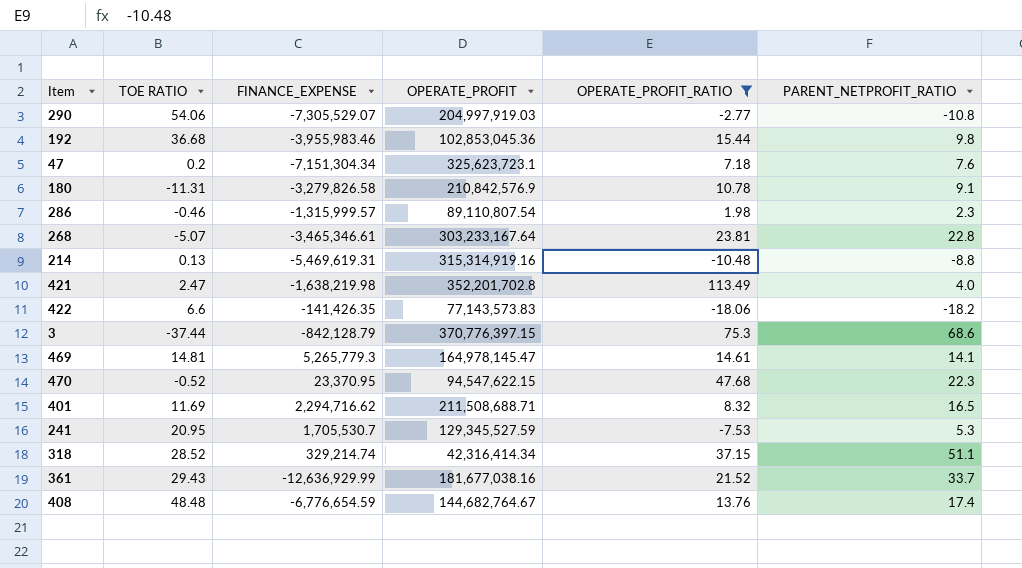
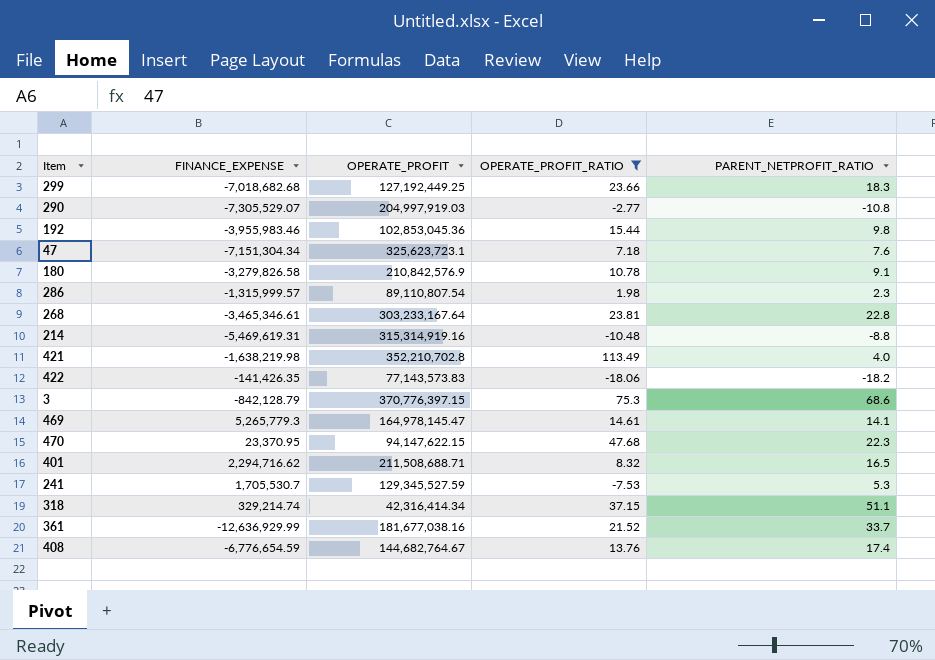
column TOE RATIO | position: 2 -> none
row 299: none -> -7,018,682.68 | 127,192,449.25 | 23.66 | 18.3
421 | OPERATE_PROFIT: 352,201,702.8 -> 352,210,702.8
470 | OPERATE_PROFIT: 94,547,622.15 -> 94,147,622.15

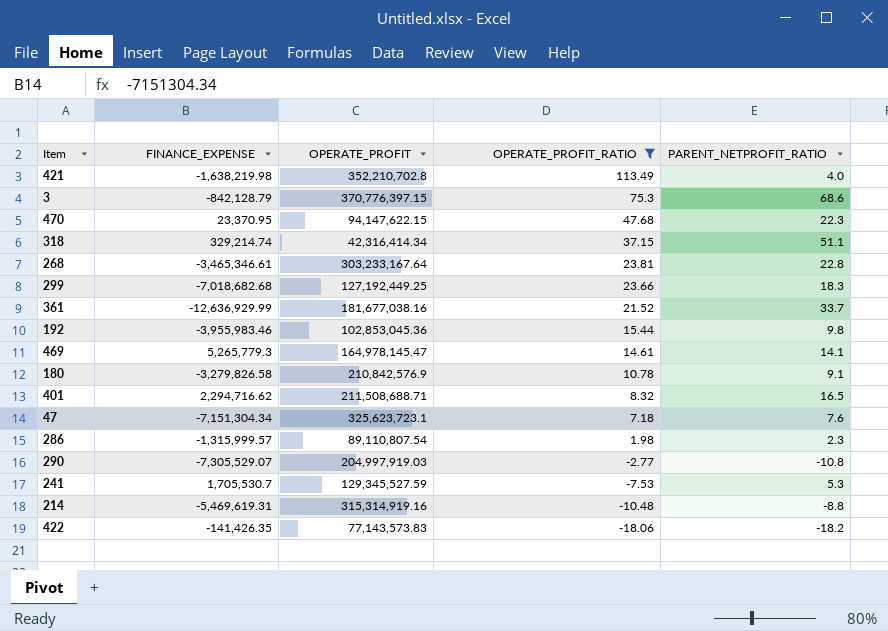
row order: none -> OPERATE_PROFIT_RATIO descending
row 408: -6,776,654.59 | 144,682,764.67 | 13.76 | 17.4 -> none

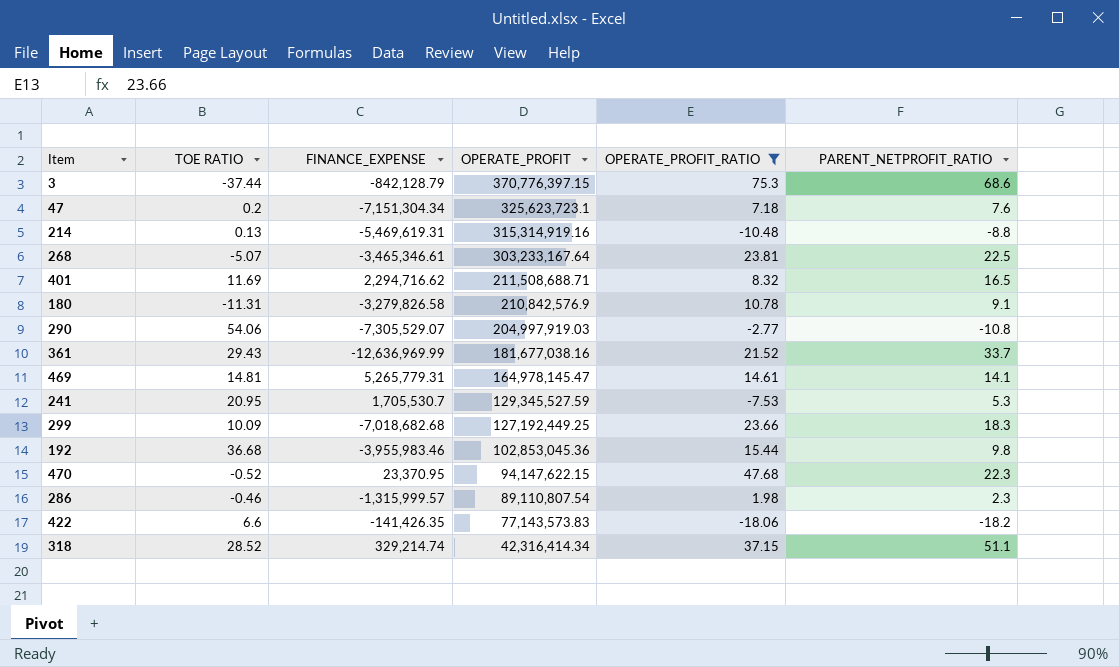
row order: OPERATE_PROFIT_RATIO descending -> OPERATE_PROFIT descending
column TOE RATIO | position: none -> 2
row 421: -1,638,219.98 | 352,210,702.8 | 113.49 | 4.0 -> none
268 | PARENT_NETPROFIT_RATIO: 22.8 -> 22.5
361 | FINANCE_EXPENSE: -12,636,929.99 -> -12,636,969.99
469 | FINANCE_EXPENSE: 5,265,779.3 -> 5,265,779.31

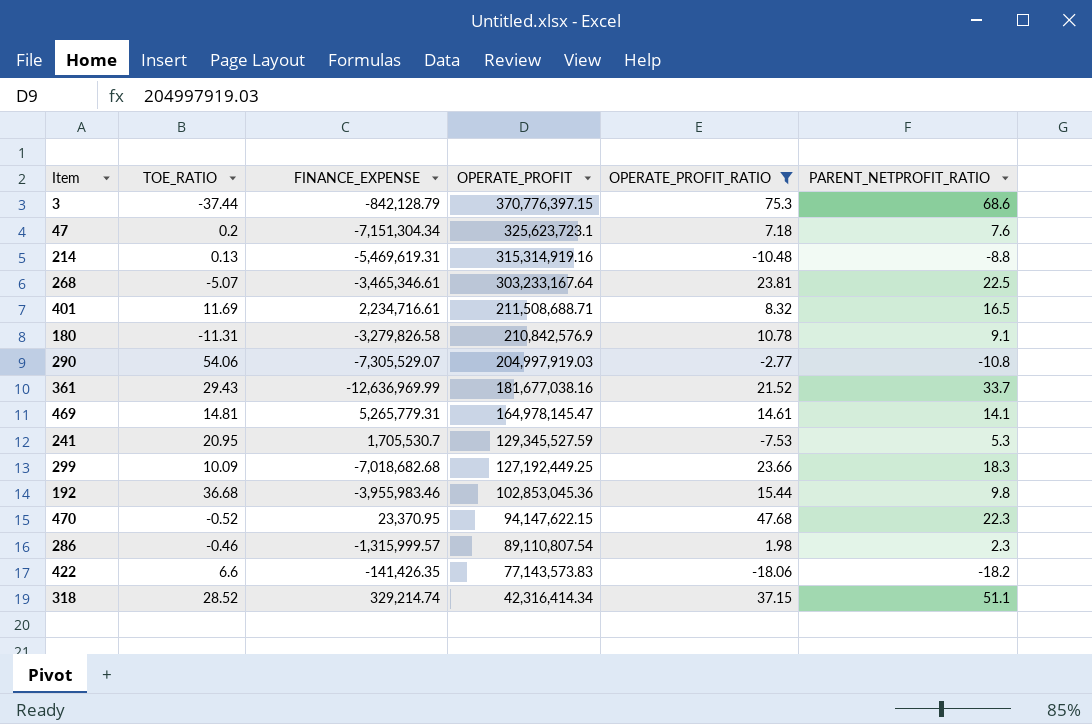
column name: TOE RATIO -> TOE_RATIO
401 | FINANCE_EXPENSE: 2,294,716.62 -> 2,234,716.61

